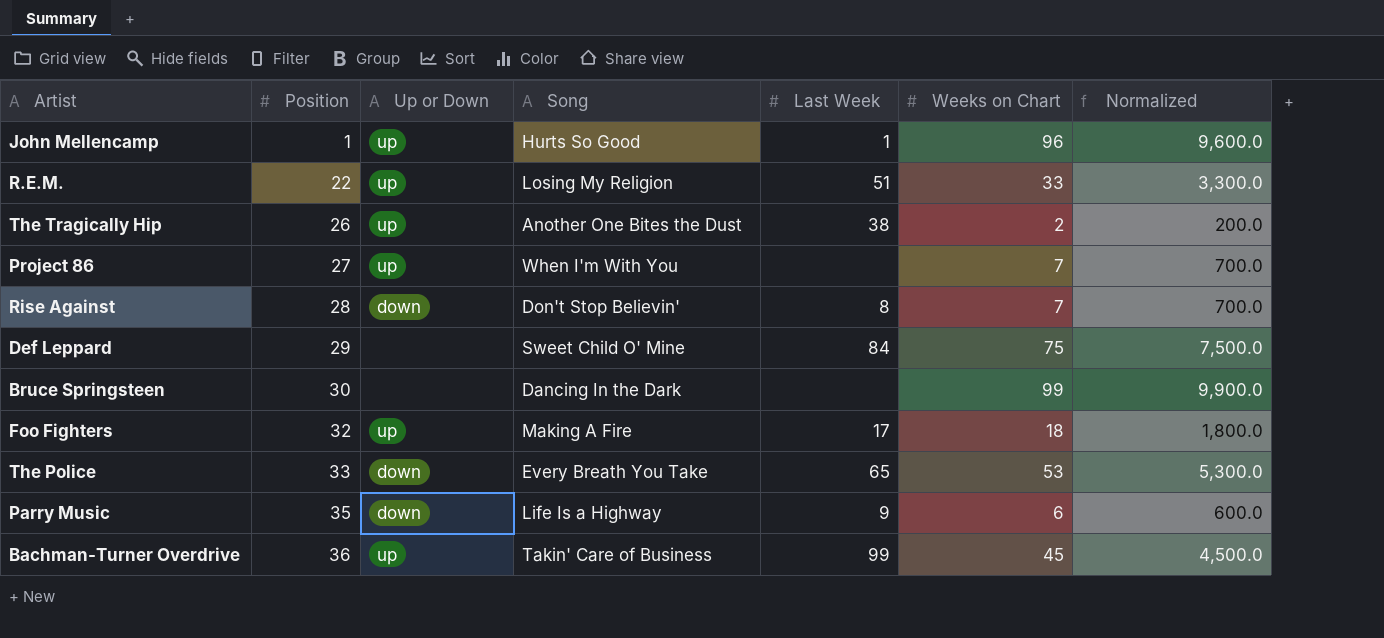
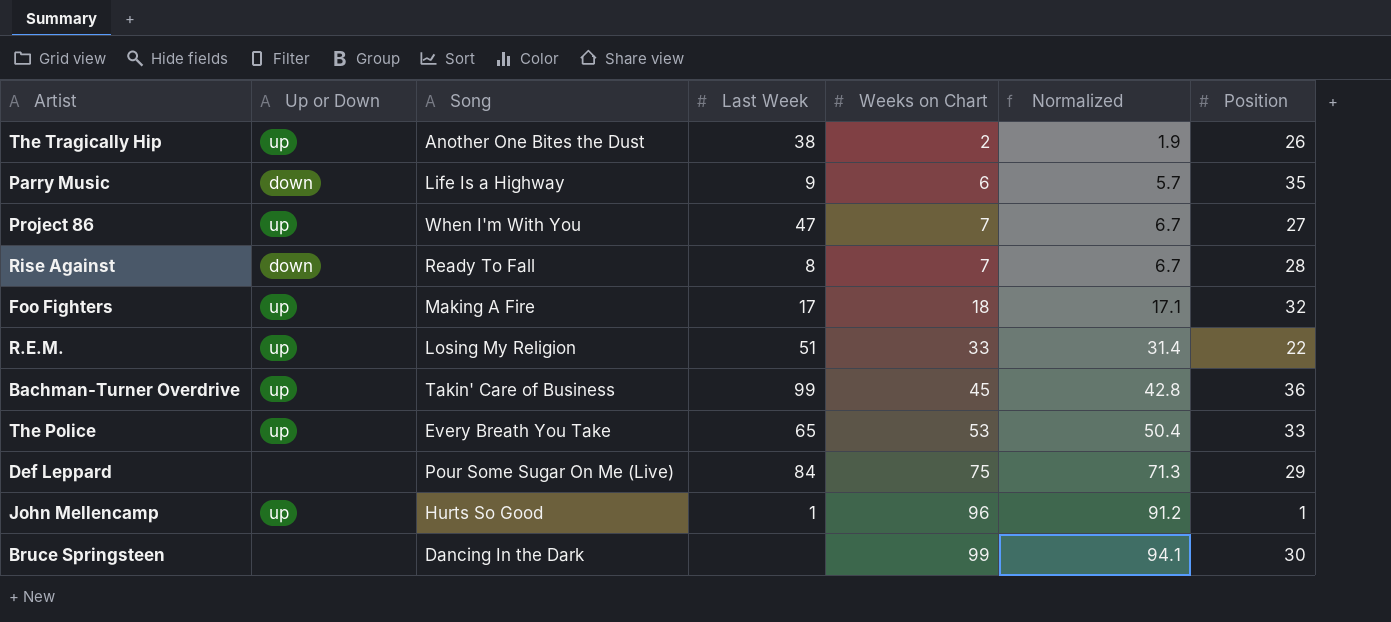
row order: Position ascending -> Weeks on Chart ascending
column Normalized | formula: [Weeks on Chart] * 100 -> [Weeks on Chart] * 0.95
column Position | position: 2 -> 7
Project 86 | Last Week: none -> 47
Rise Against | Song: Don't Stop Believin' -> Ready To Fall
The Police | Up or Down: down -> up
Def Leppard | Song: Sweet Child O' Mine -> Pour Some Sugar On Me (Live)

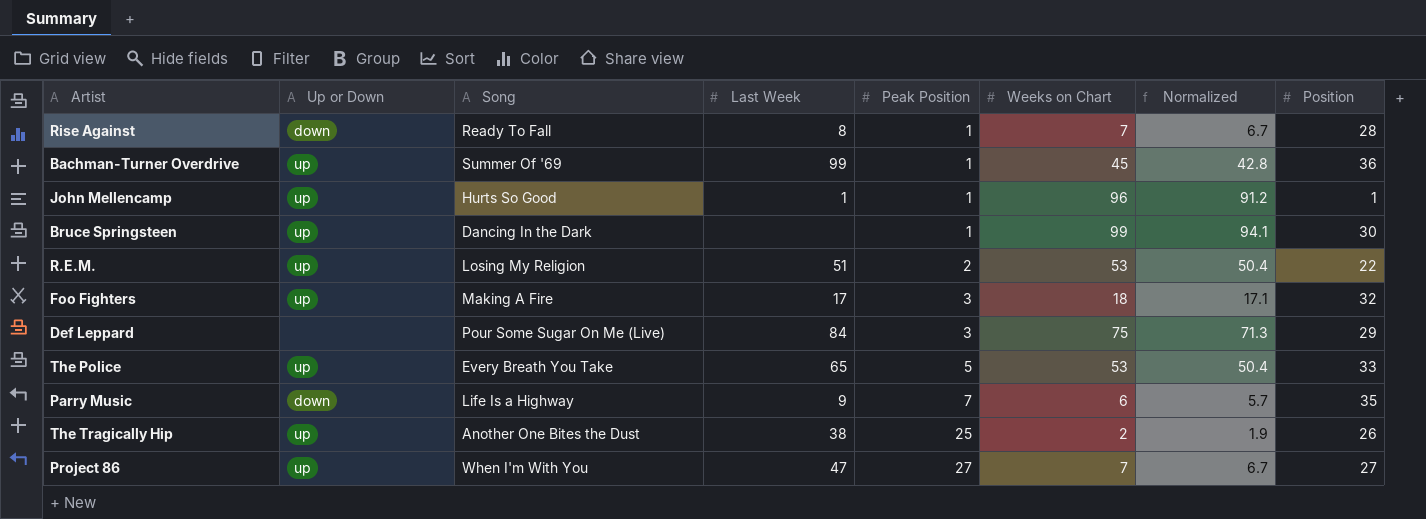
row order: Weeks on Chart ascending -> Peak Position ascending
column Peak Position | position: none -> 5
Bachman-Turner Overdrive | Song: Takin' Care of Business -> Summer Of '69
Bruce Springsteen | Up or Down: none -> up
R.E.M. | Weeks on Chart: 33 -> 53
R.E.M. | Normalized: 31.4 -> 50.4

